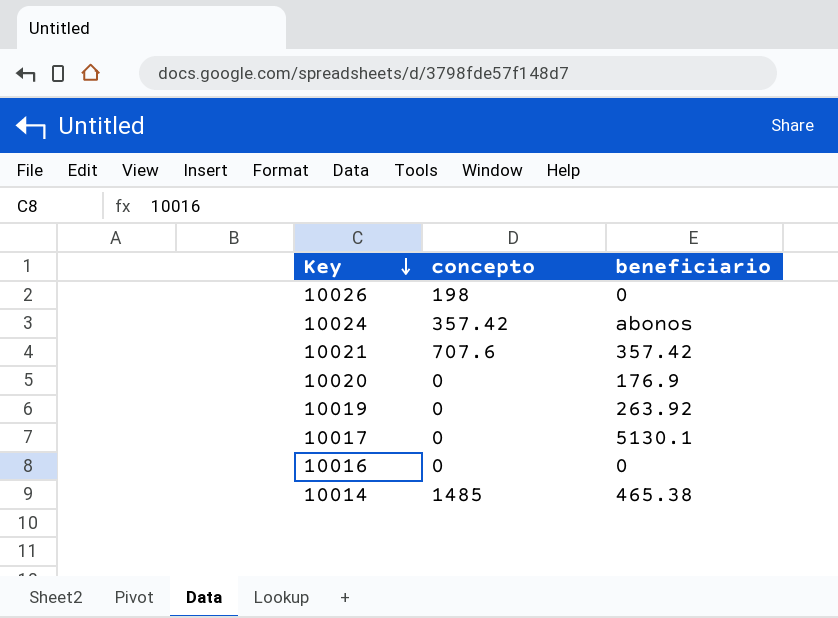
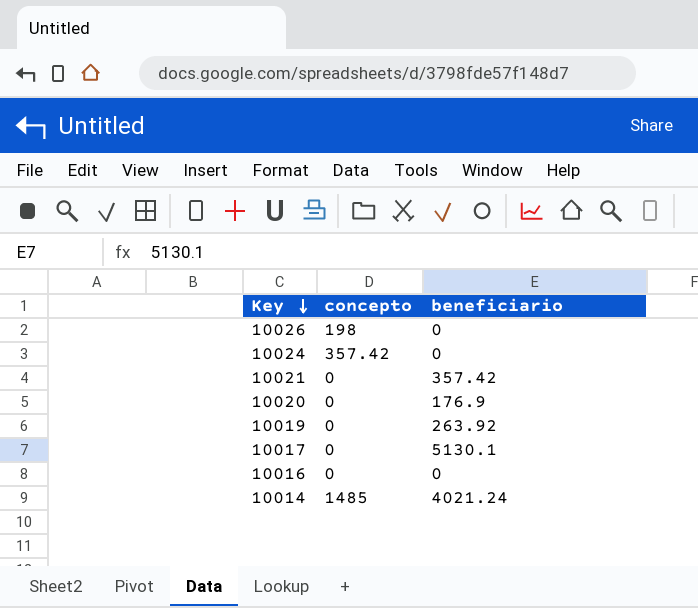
10024 | beneficiario: abonos -> 0
10021 | concepto: 707.6 -> 0
10014 | beneficiario: 465.38 -> 4021.24

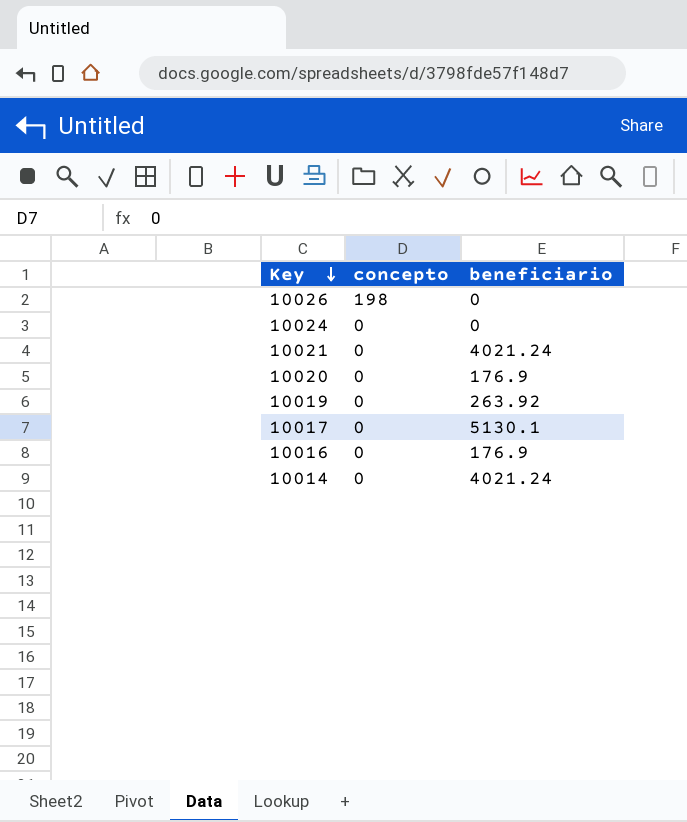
10024 | concepto: 357.42 -> 0
10021 | beneficiario: 357.42 -> 4021.24
10016 | beneficiario: 0 -> 176.9
10014 | concepto: 1485 -> 0

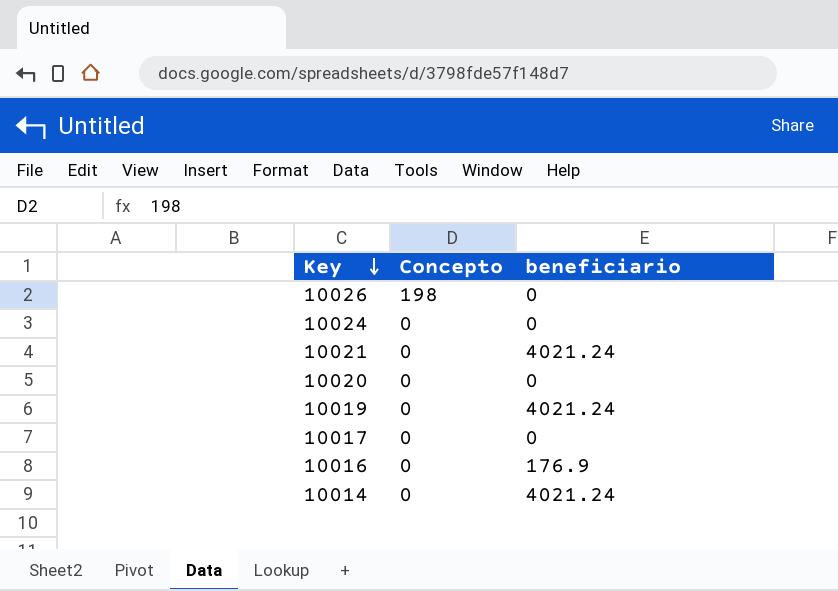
column name: concepto -> Concepto
10020 | beneficiario: 176.9 -> 0
10019 | beneficiario: 263.92 -> 4021.24
10017 | beneficiario: 5130.1 -> 0

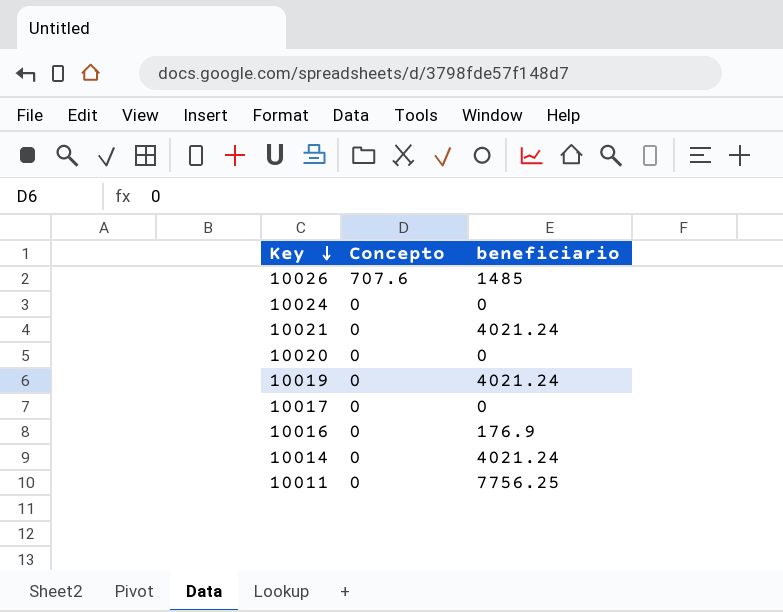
10026 | Concepto: 198 -> 707.6
10026 | beneficiario: 0 -> 1485
row 10011: none -> 0 | 7756.25

